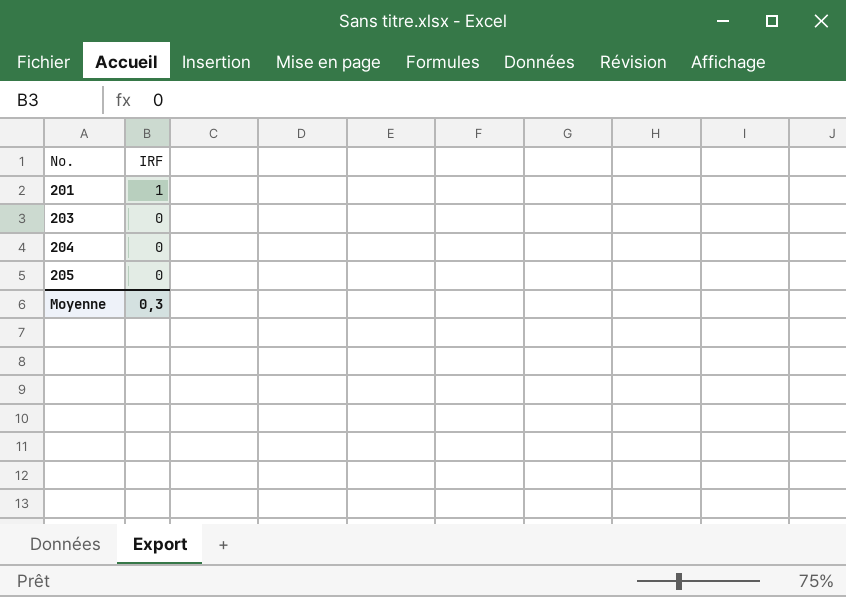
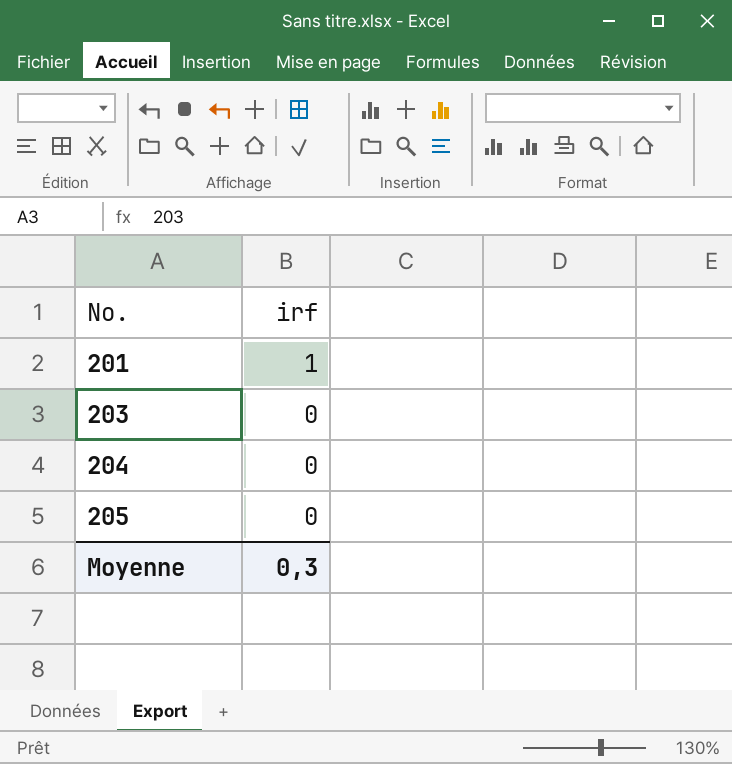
column name: IRF -> irf

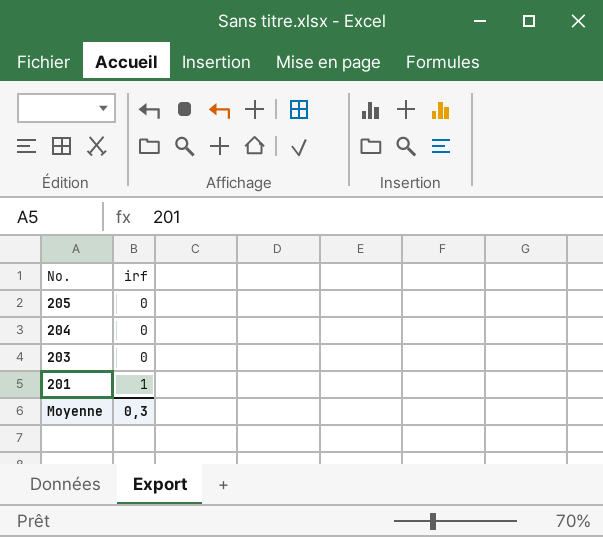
row order: No. ascending -> No. descending

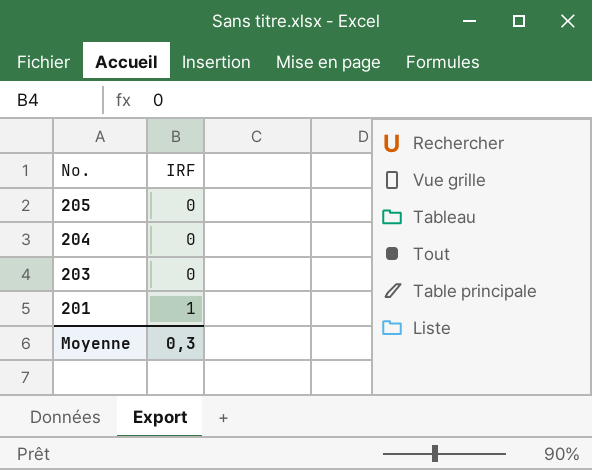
column name: irf -> IRF

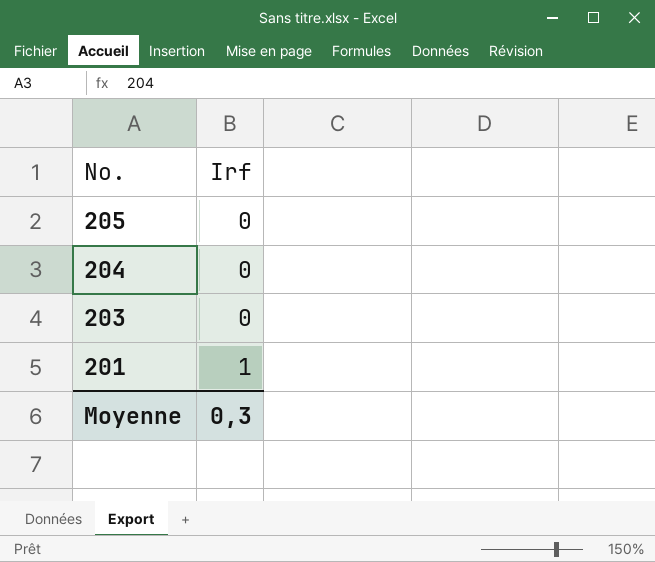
column name: IRF -> Irf

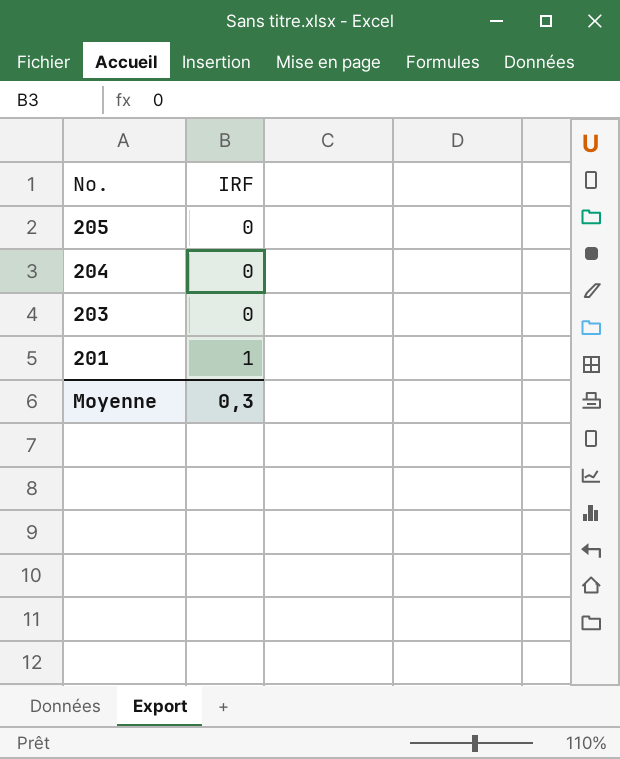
column name: Irf -> IRF

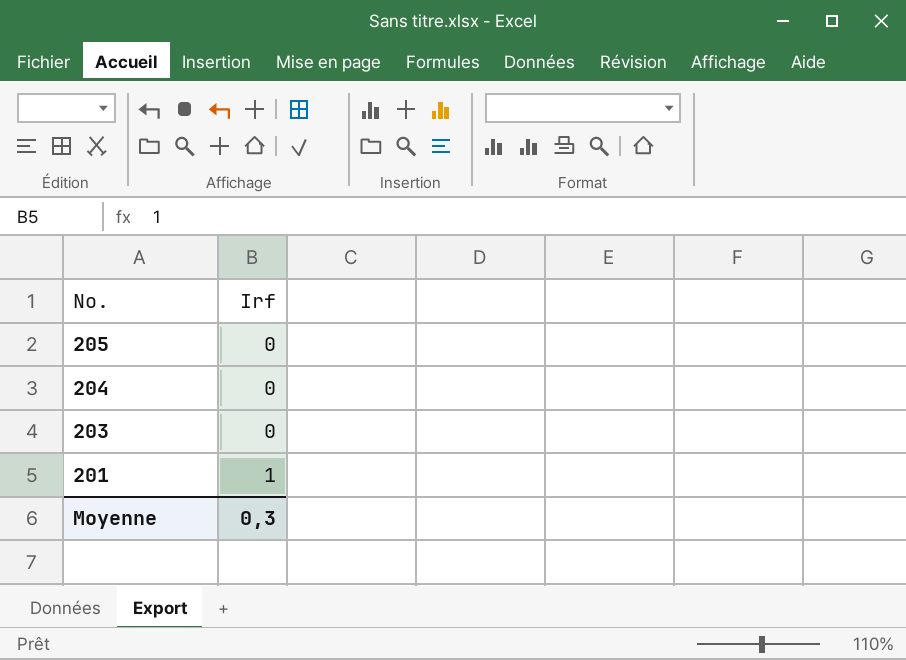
column name: IRF -> Irf

